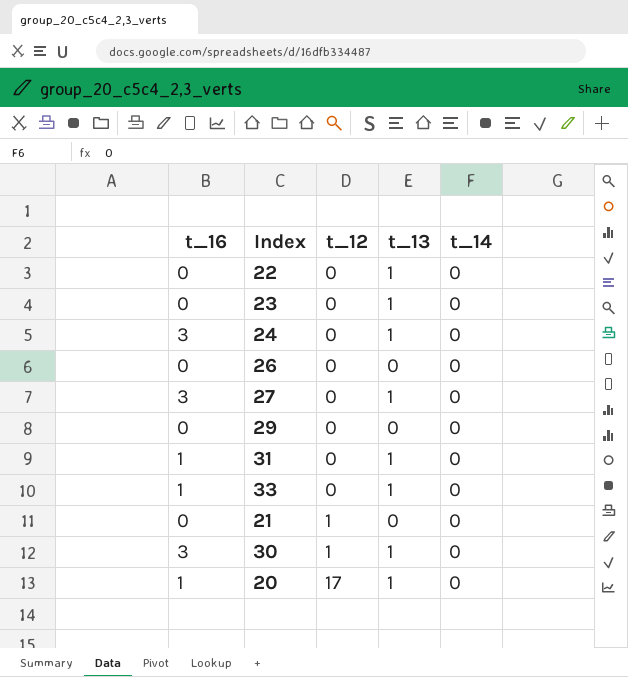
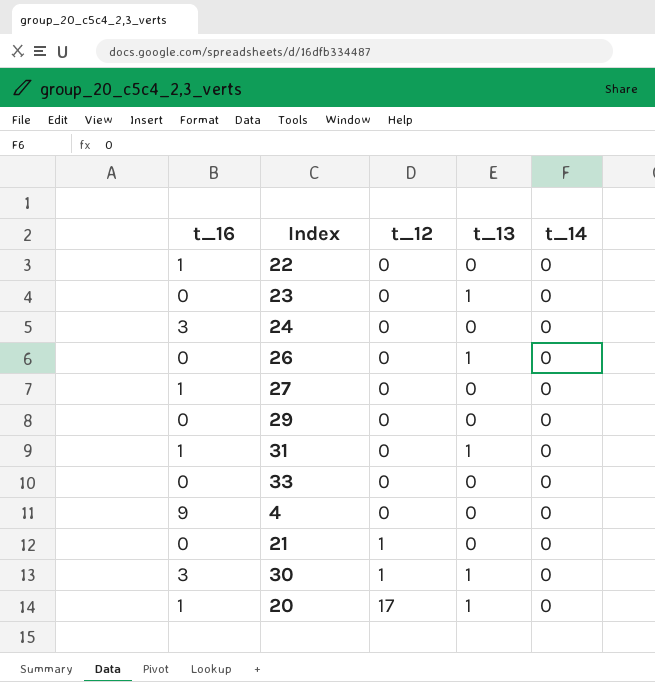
22 | t_16: 0 -> 1
22 | t_13: 1 -> 0
24 | t_13: 1 -> 0
26 | t_13: 0 -> 1
27 | t_16: 3 -> 1
27 | t_13: 1 -> 0
33 | t_16: 1 -> 0
33 | t_13: 1 -> 0
row 4: none -> 9 | 0 | 0 | 0

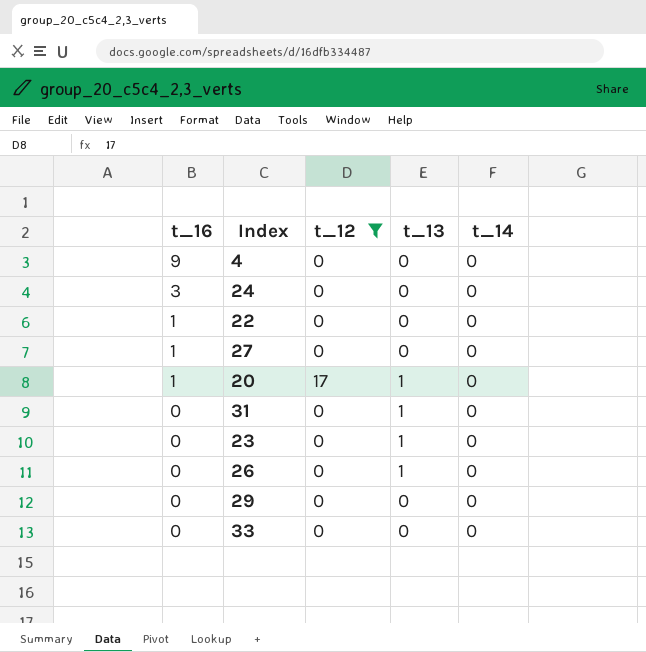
filter: none -> t_12 != 1
row order: t_12 ascending -> t_16 descending
31 | t_16: 1 -> 0

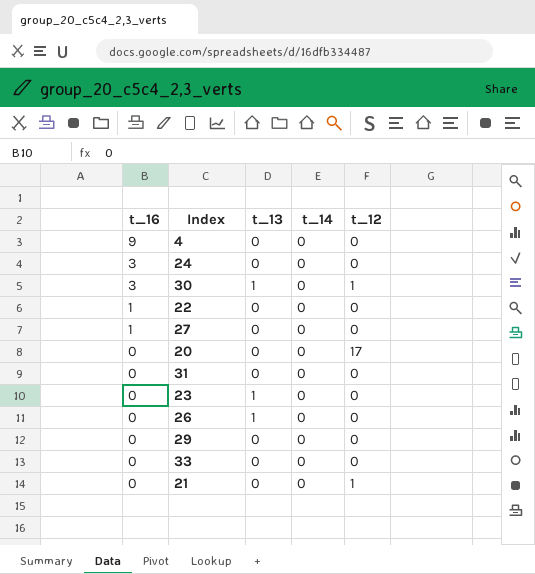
filter: t_12 != 1 -> none
column t_12 | position: 3 -> 5
20 | t_16: 1 -> 0
20 | t_13: 1 -> 0
31 | t_13: 1 -> 0

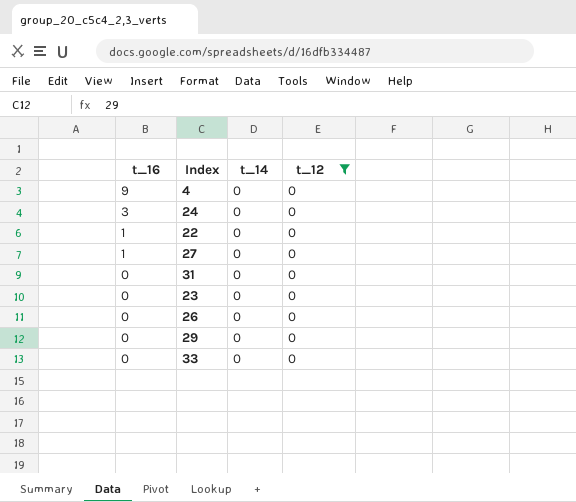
filter: none -> t_12 = 0
column t_13 | position: 3 -> none

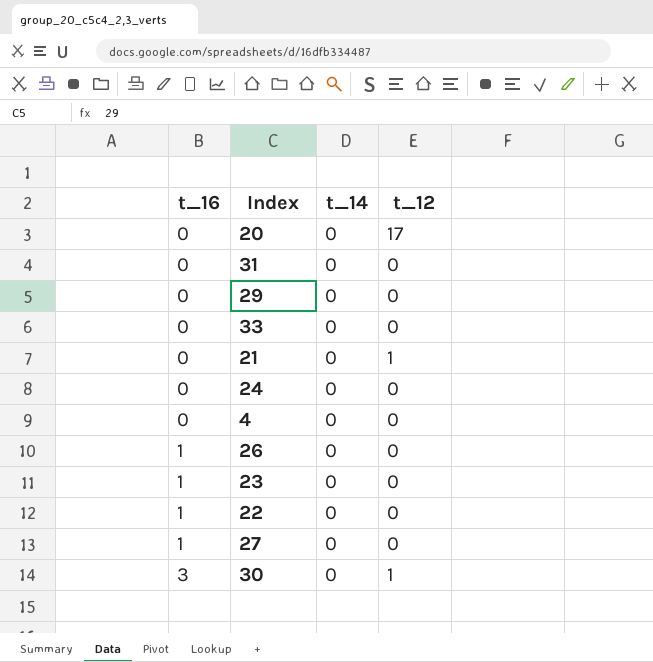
filter: t_12 = 0 -> none
row order: t_16 descending -> t_16 ascending
24 | t_16: 3 -> 0
4 | t_16: 9 -> 0
26 | t_16: 0 -> 1
23 | t_16: 0 -> 1

